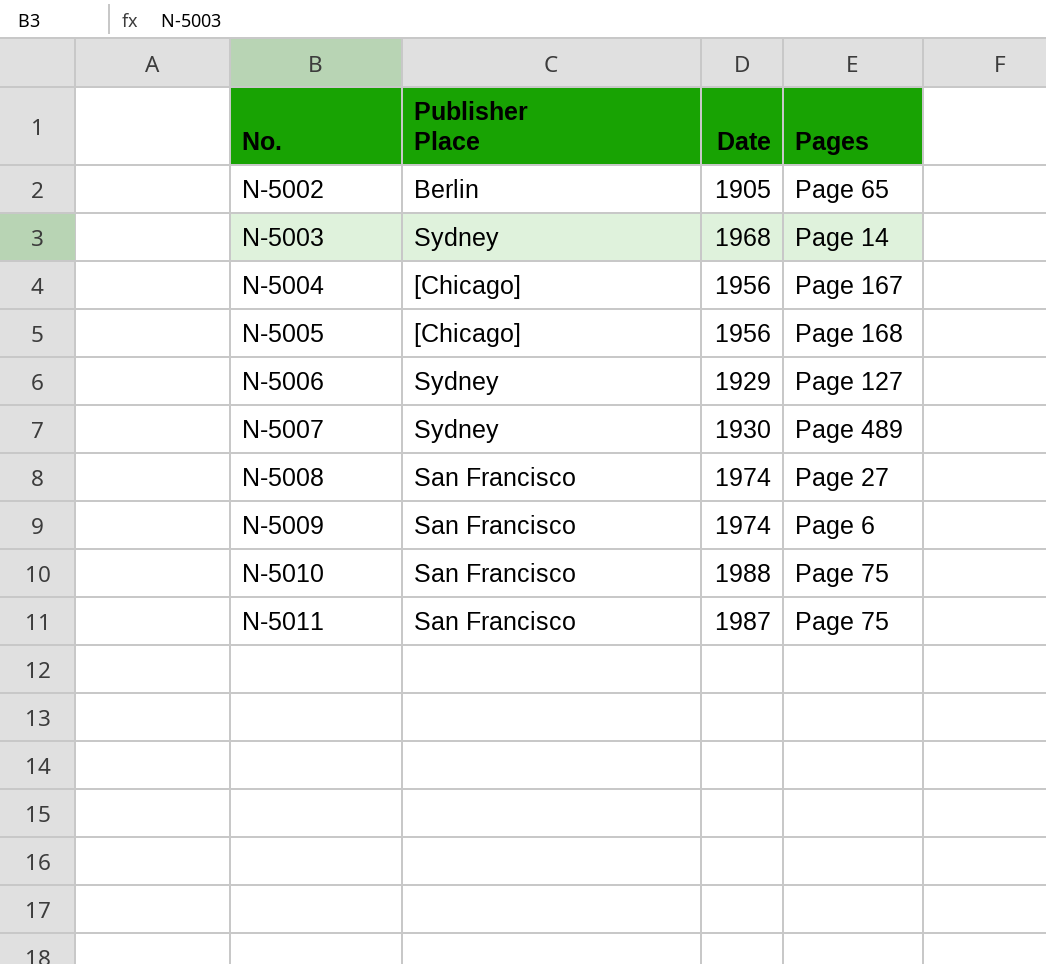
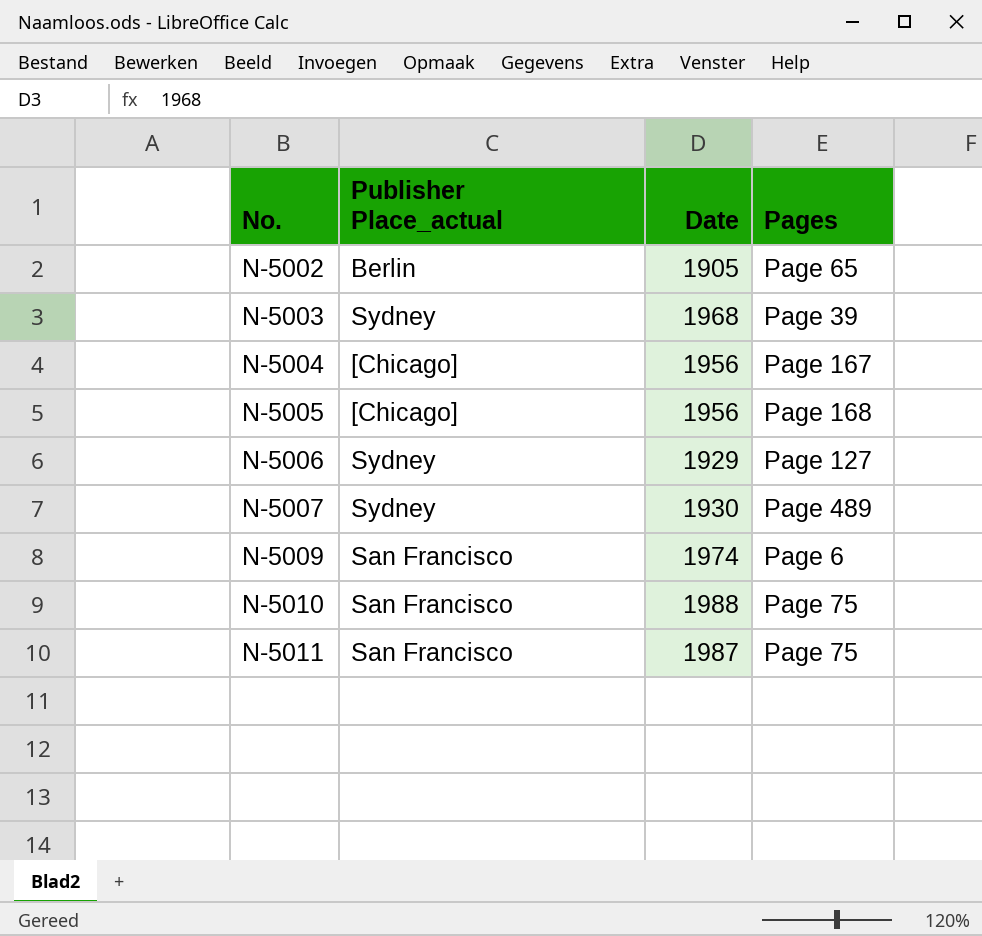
column name: Publisher Place -> Publisher Place_actual
row N-5008: San Francisco | 1974 | Page 27 -> none
N-5003 | Pages: Page 14 -> Page 39

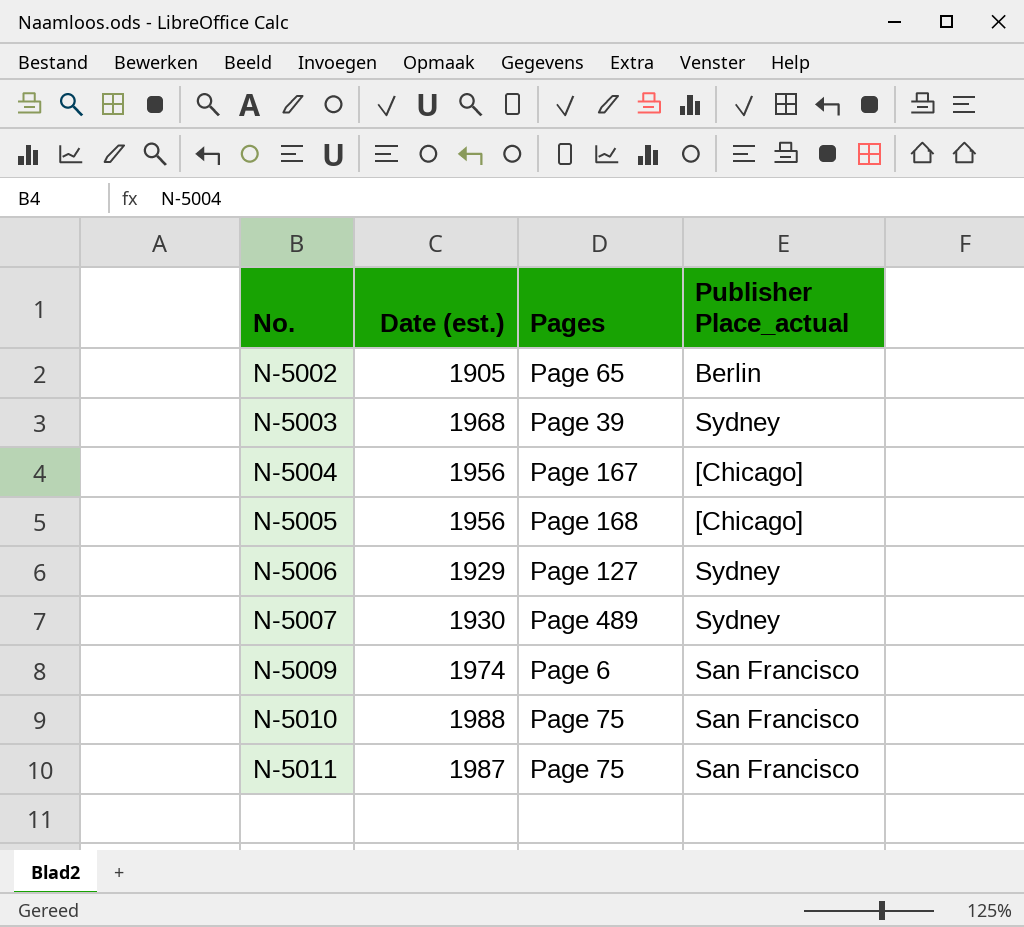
column name: Date -> Date (est.)
column Publisher Place_actual | position: 2 -> 4

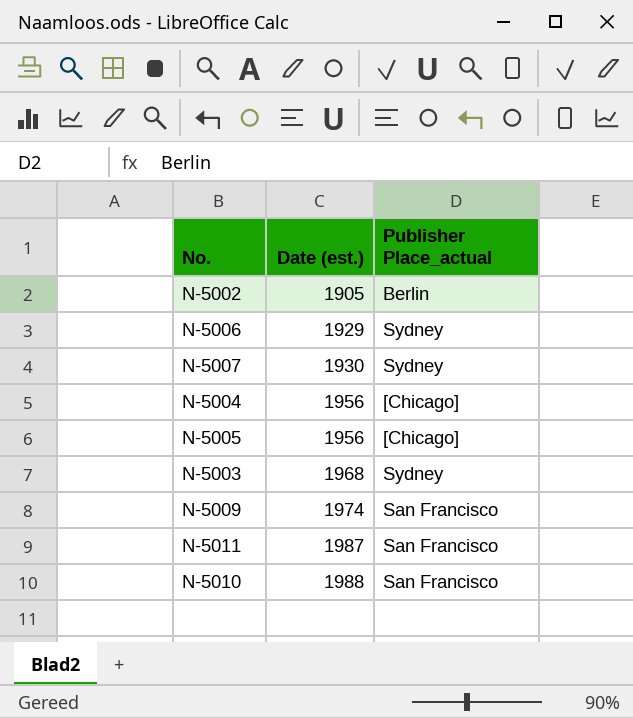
row order: No. ascending -> Date (est.) ascending
column Pages | position: 3 -> none

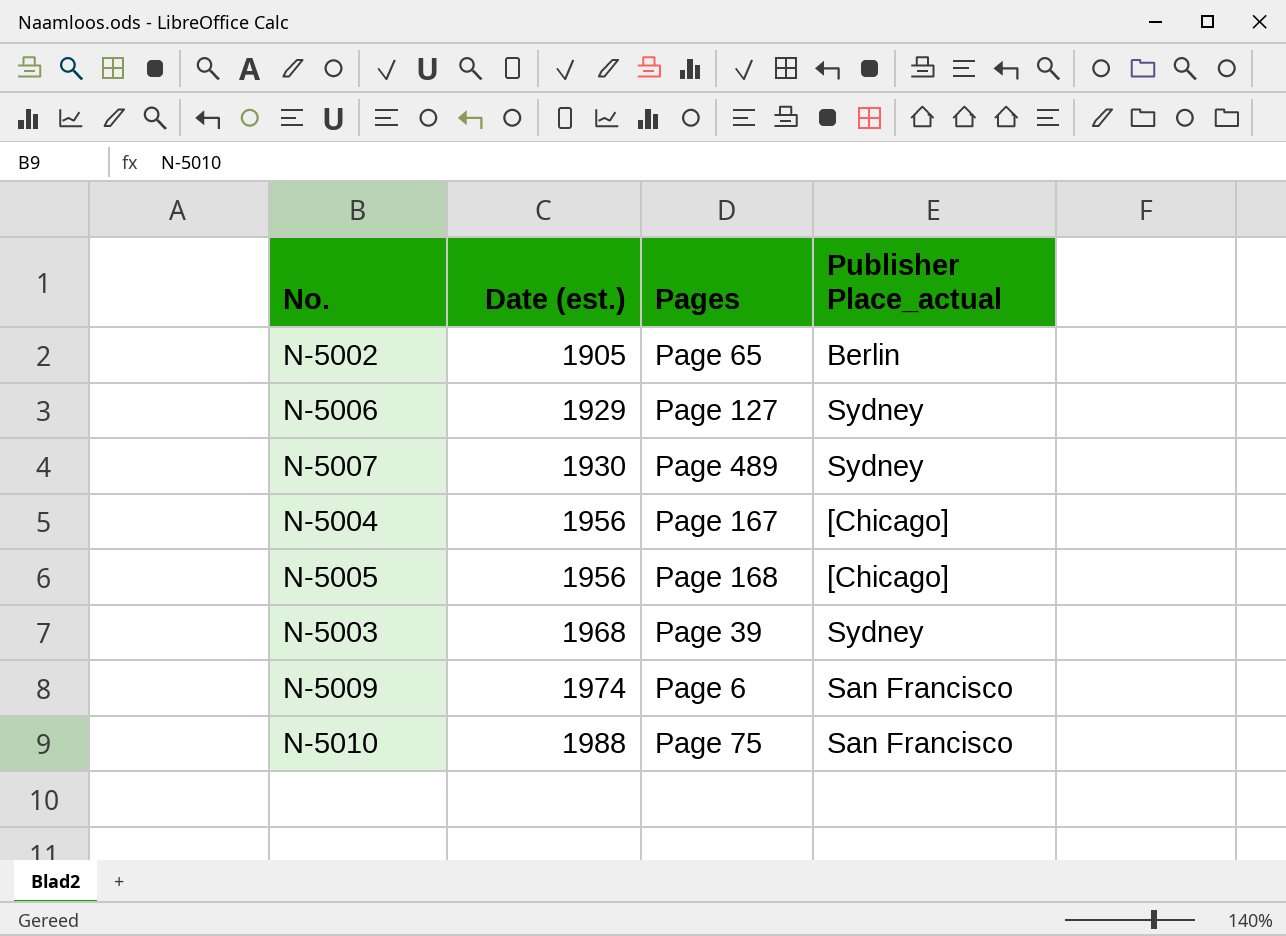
column Pages | position: none -> 3
row N-5011: 1987 | San Francisco -> none

